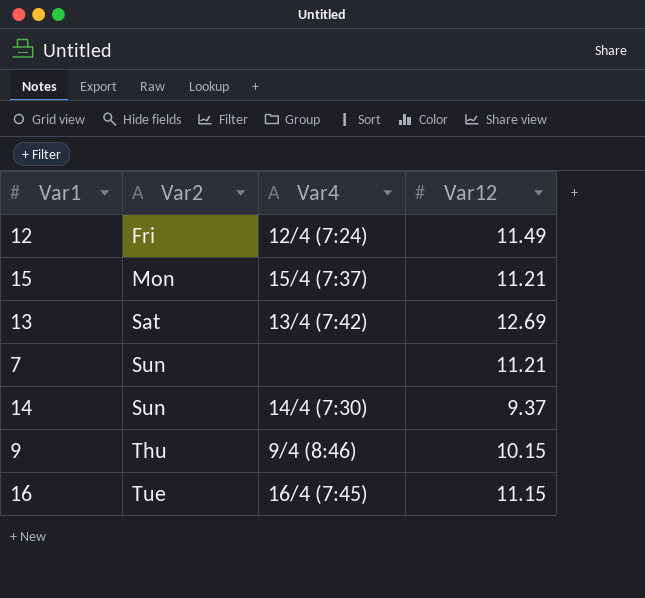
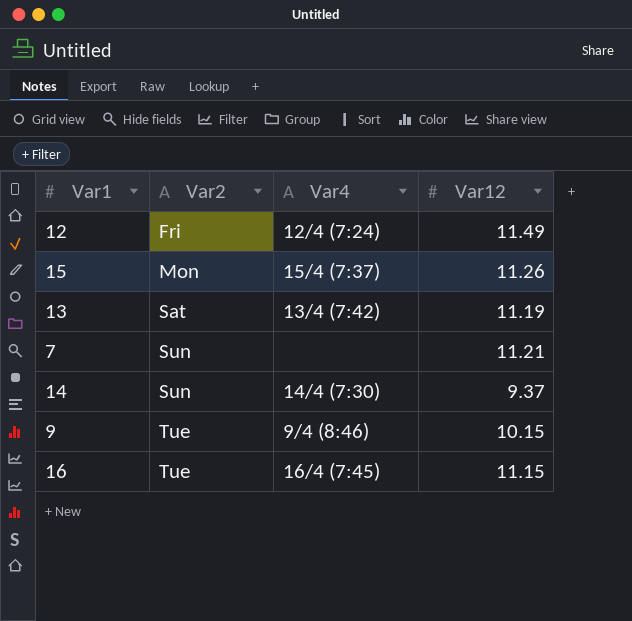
15 | Var12: 11.21 -> 11.26
13 | Var12: 12.69 -> 11.19
9 | Var2: Thu -> Tue

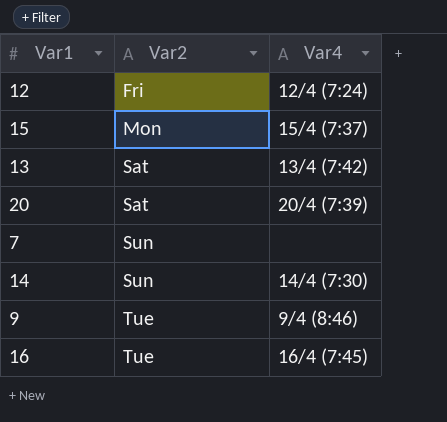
column Var12 | position: 4 -> none
row 20: none -> Sat | 20/4 (7:39)

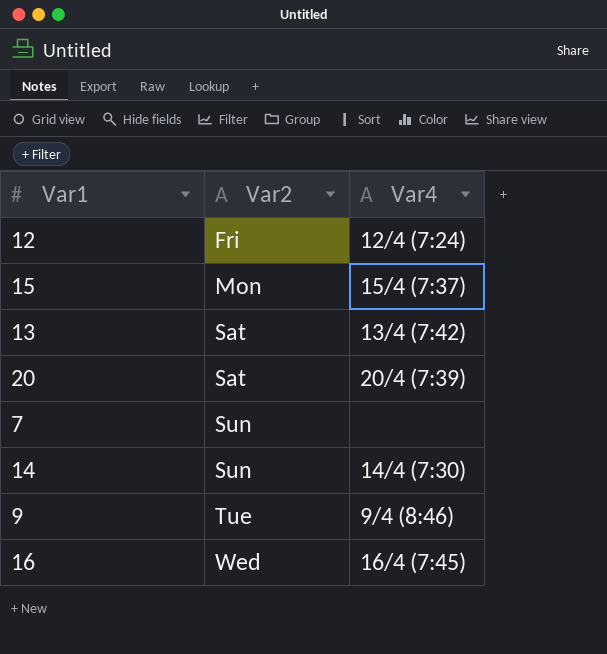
16 | Var2: Tue -> Wed

